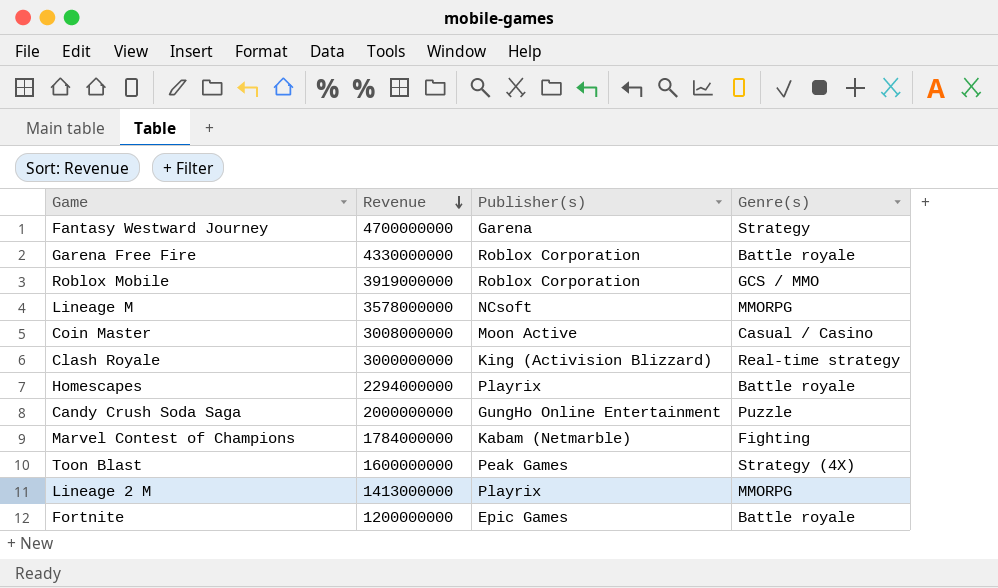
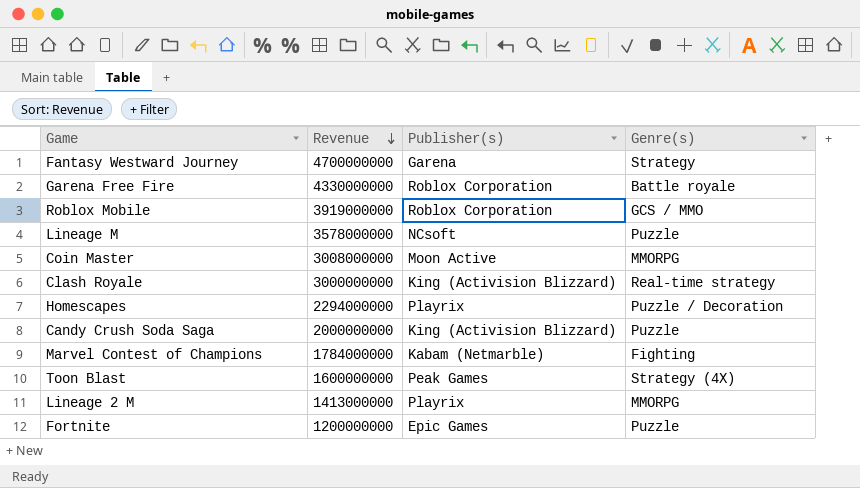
Lineage M | Genre(s): MMORPG -> Puzzle
Coin Master | Genre(s): Casual / Casino -> MMORPG
Homescapes | Genre(s): Battle royale -> Puzzle / Decoration
Candy Crush Soda Saga | Publisher(s): GungHo Online Entertainment -> King (Activision Blizzard)
Fortnite | Genre(s): Battle royale -> Puzzle

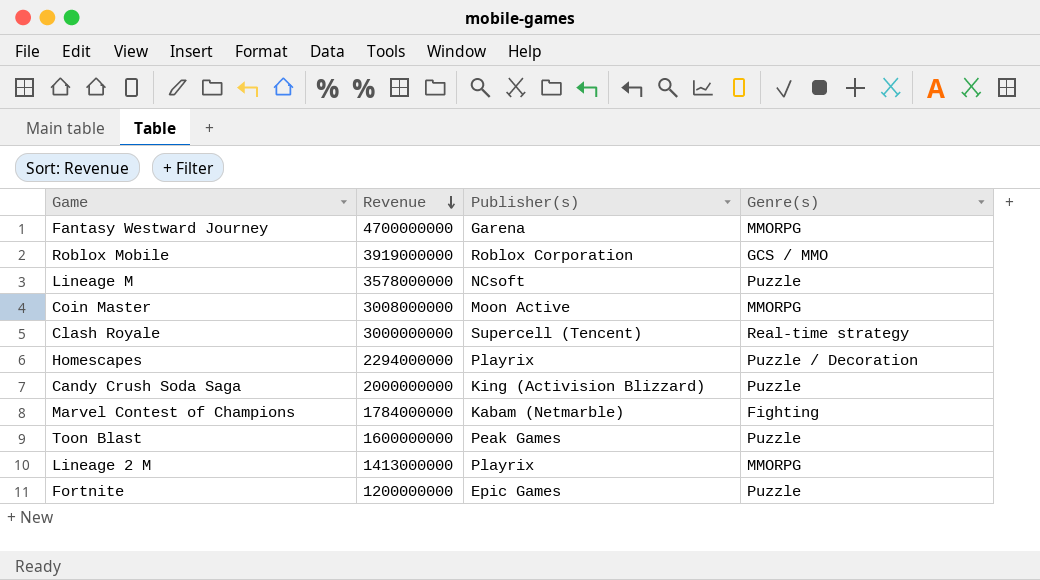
row Garena Free Fire: 4330000000 | Roblox Corporation | Battle royale -> none
Fantasy Westward Journey | Genre(s): Strategy -> MMORPG
Clash Royale | Publisher(s): King (Activision Blizzard) -> Supercell (Tencent)
Toon Blast | Genre(s): Strategy (4X) -> Puzzle

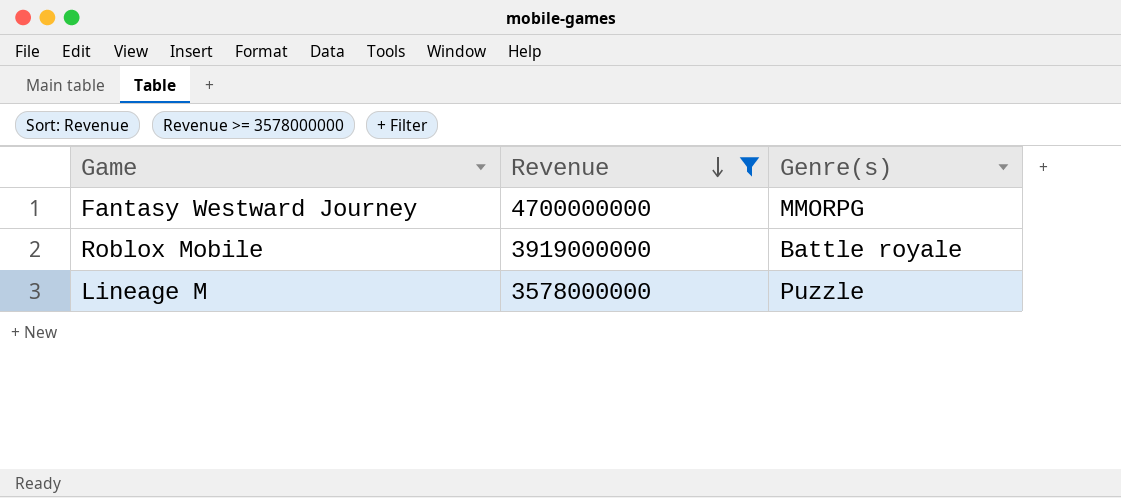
filter: none -> Revenue >= 3578000000
column Publisher(s) | position: 3 -> none
Roblox Mobile | Genre(s): GCS / MMO -> Battle royale

